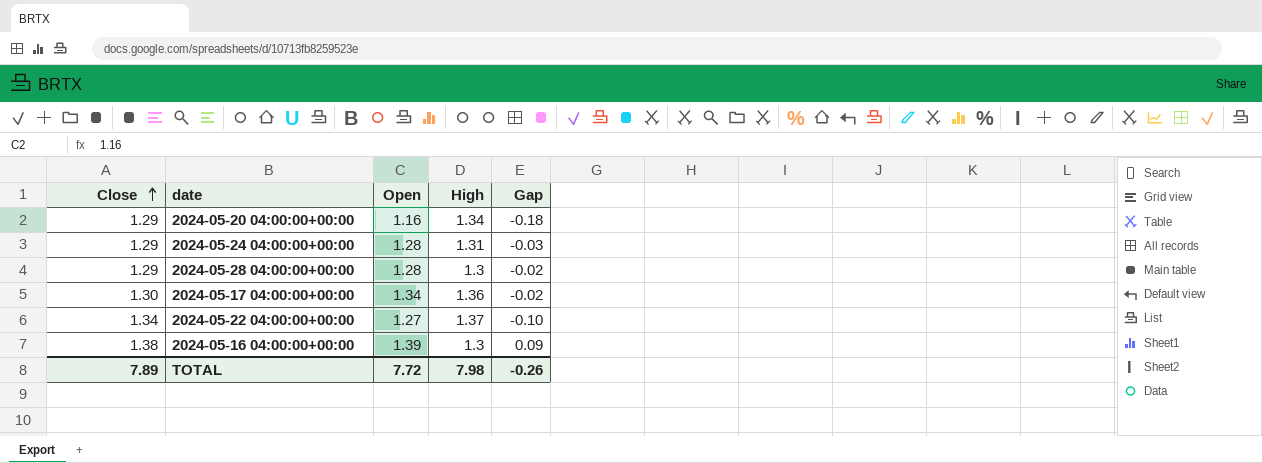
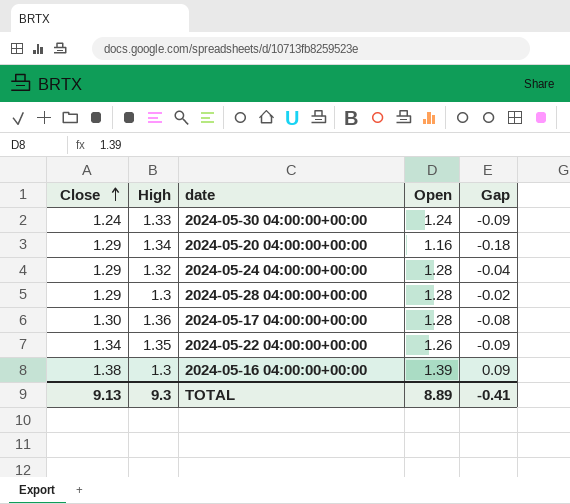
column High | position: 4 -> 2
row 2024-05-30 04:00:00+00:00: none -> 1.24 | 1.33 | 1.24 | -0.09
2024-05-24 04:00:00+00:00 | High: 1.31 -> 1.32
2024-05-24 04:00:00+00:00 | Gap: -0.03 -> -0.04
2024-05-17 04:00:00+00:00 | Open: 1.34 -> 1.28
2024-05-17 04:00:00+00:00 | Gap: -0.02 -> -0.08
2024-05-22 04:00:00+00:00 | High: 1.37 -> 1.35
2024-05-22 04:00:00+00:00 | Open: 1.27 -> 1.26
2024-05-22 04:00:00+00:00 | Gap: -0.10 -> -0.09
TOTAL | Close: 7.89 -> 9.13
TOTAL | High: 7.98 -> 9.3
TOTAL | Open: 7.72 -> 8.89
TOTAL | Gap: -0.26 -> -0.41

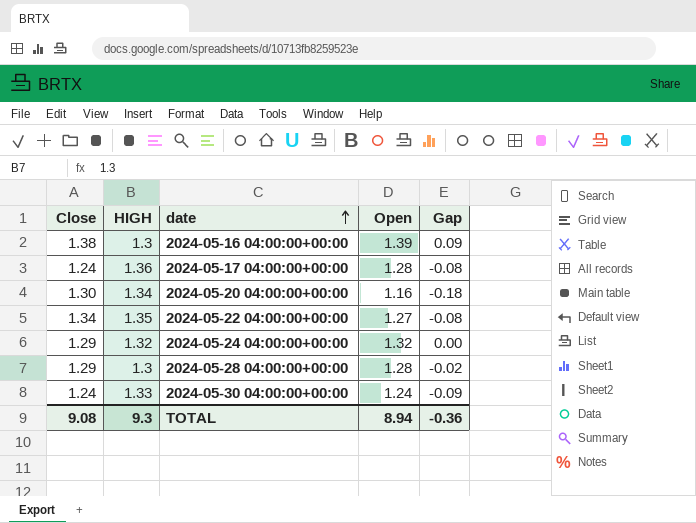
row order: Close ascending -> date ascending
column name: High -> HIGH
2024-05-17 04:00:00+00:00 | Close: 1.30 -> 1.24
2024-05-20 04:00:00+00:00 | Close: 1.29 -> 1.30
2024-05-22 04:00:00+00:00 | Open: 1.26 -> 1.27
2024-05-22 04:00:00+00:00 | Gap: -0.09 -> -0.08
2024-05-24 04:00:00+00:00 | Open: 1.28 -> 1.32
2024-05-24 04:00:00+00:00 | Gap: -0.04 -> 0.00
TOTAL | Close: 9.13 -> 9.08
TOTAL | Open: 8.89 -> 8.94
TOTAL | Gap: -0.41 -> -0.36

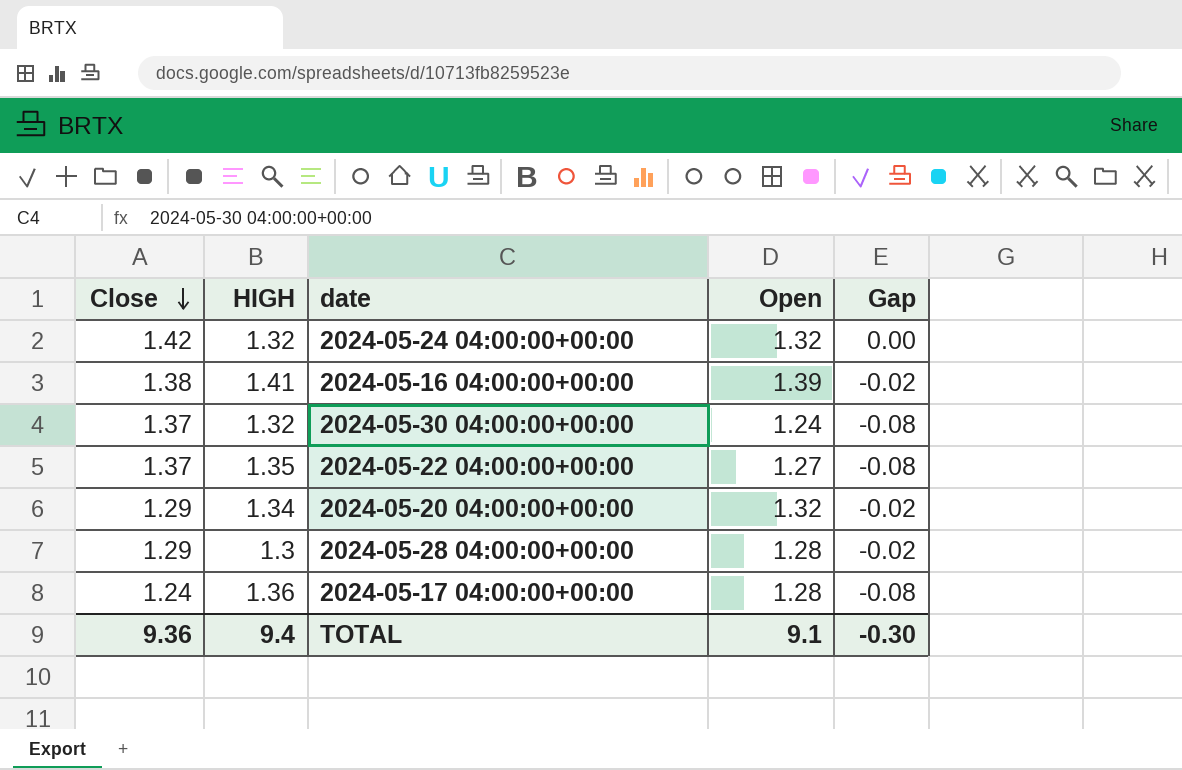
row order: date ascending -> Close descending
2024-05-24 04:00:00+00:00 | Close: 1.29 -> 1.42
2024-05-16 04:00:00+00:00 | HIGH: 1.3 -> 1.41
2024-05-16 04:00:00+00:00 | Gap: 0.09 -> -0.02
2024-05-30 04:00:00+00:00 | Close: 1.24 -> 1.37
2024-05-30 04:00:00+00:00 | HIGH: 1.33 -> 1.32
2024-05-30 04:00:00+00:00 | Gap: -0.09 -> -0.08
2024-05-22 04:00:00+00:00 | Close: 1.34 -> 1.37
2024-05-20 04:00:00+00:00 | Close: 1.30 -> 1.29
2024-05-20 04:00:00+00:00 | Open: 1.16 -> 1.32
2024-05-20 04:00:00+00:00 | Gap: -0.18 -> -0.02
TOTAL | Close: 9.08 -> 9.36
TOTAL | HIGH: 9.3 -> 9.4
TOTAL | Open: 8.94 -> 9.1
TOTAL | Gap: -0.36 -> -0.30

